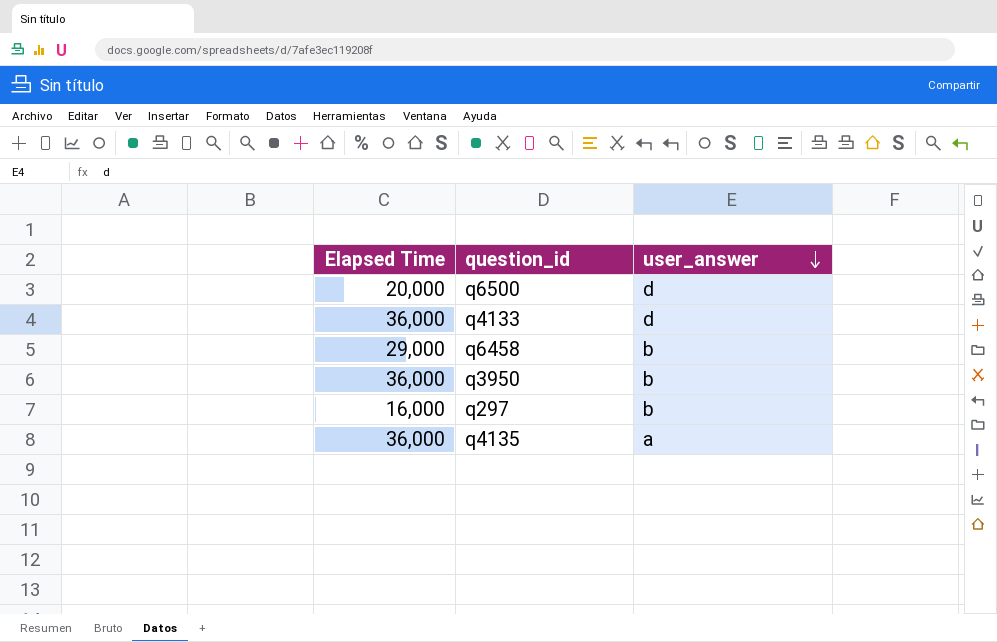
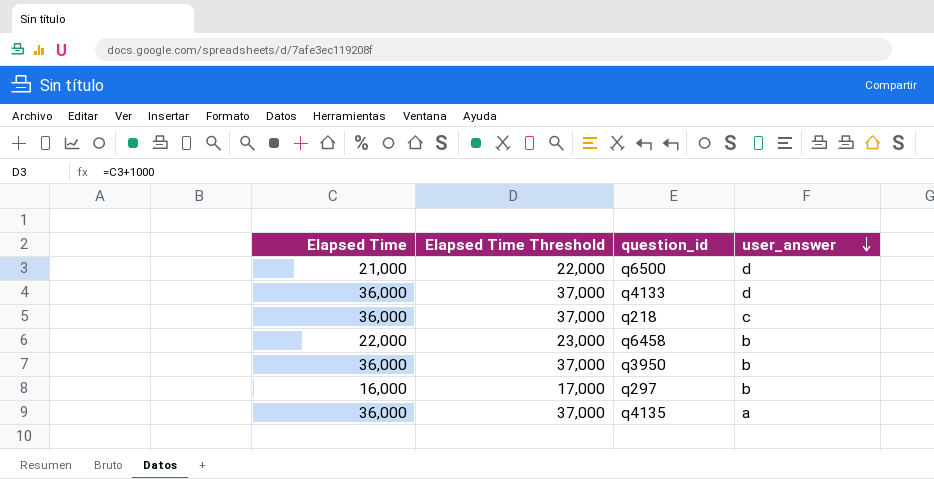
column Elapsed Time Threshold | formula: none -> [Elapsed Time] + 1000
q6500 | Elapsed Time: 20,000 -> 21,000
row q218: none -> 36,000 | 37,000 | c
q6458 | Elapsed Time: 29,000 -> 22,000

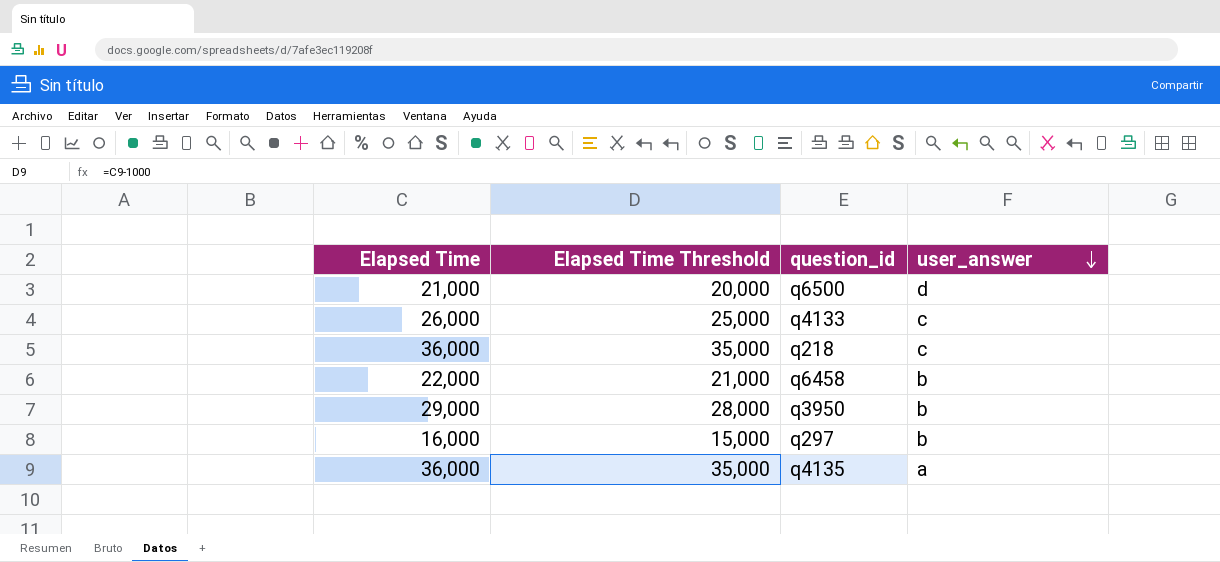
column Elapsed Time Threshold | formula: [Elapsed Time] + 1000 -> [Elapsed Time] - 1000
q4133 | Elapsed Time: 36,000 -> 26,000
q4133 | user_answer: d -> c
q3950 | Elapsed Time: 36,000 -> 29,000

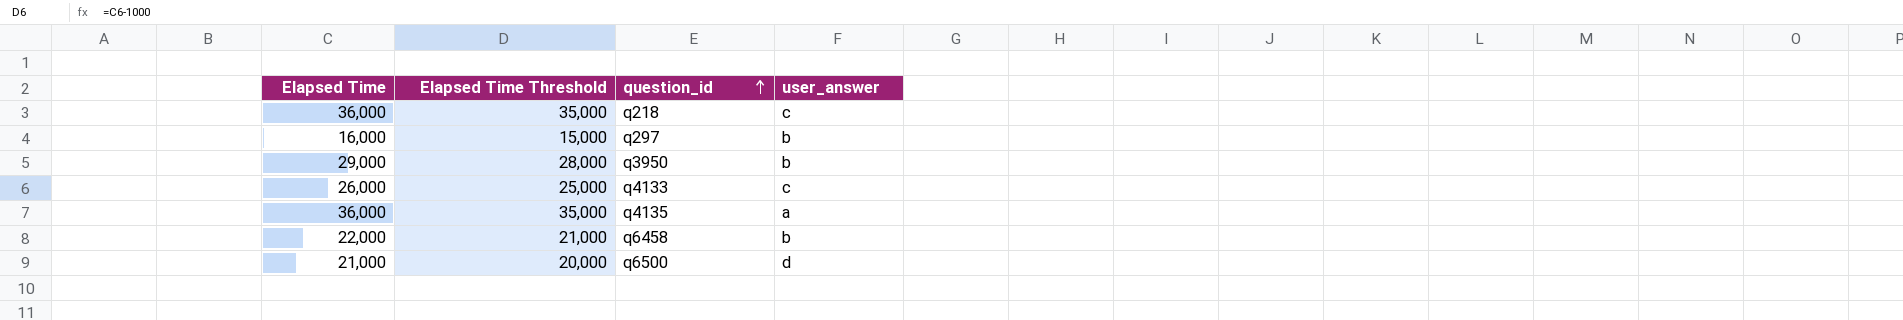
row order: user_answer descending -> question_id ascending

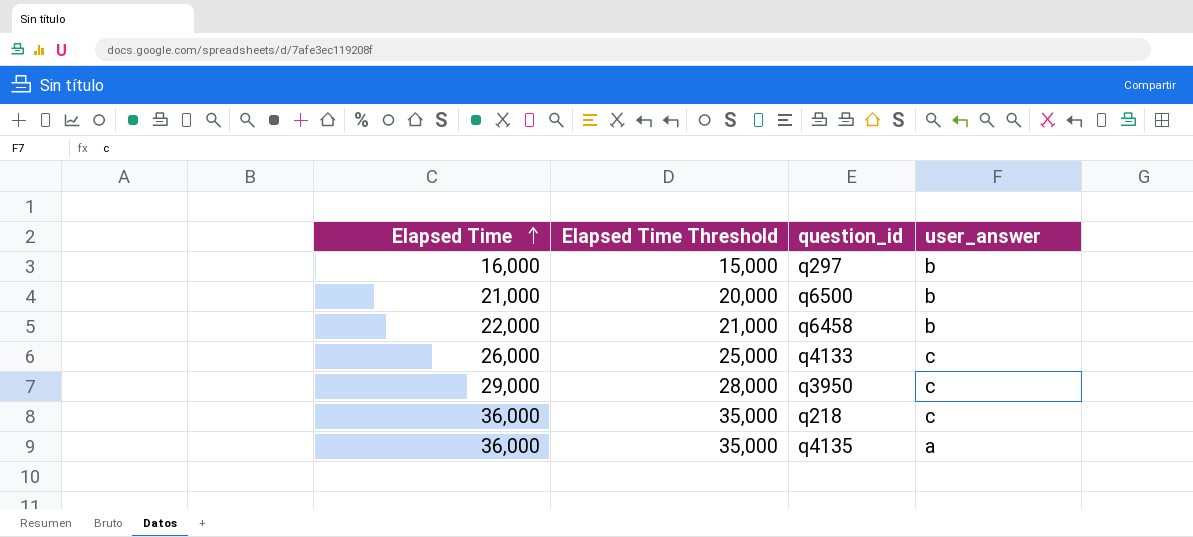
row order: question_id ascending -> Elapsed Time ascending
q6500 | user_answer: d -> b
q3950 | user_answer: b -> c

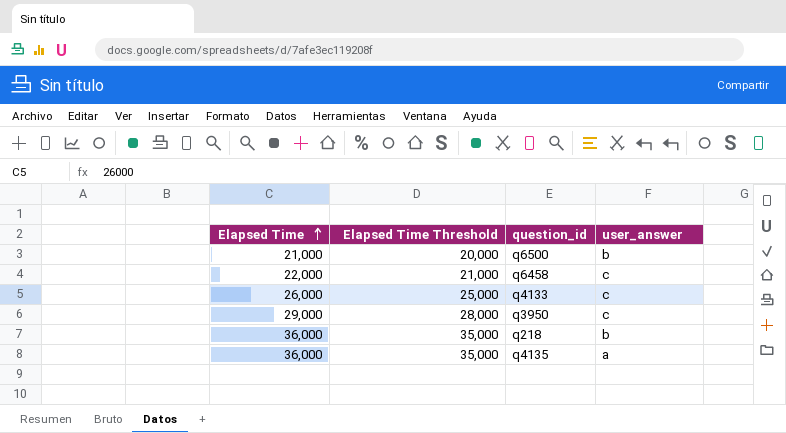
row q297: 16,000 | 15,000 | b -> none
q6458 | user_answer: b -> c
q218 | user_answer: c -> b

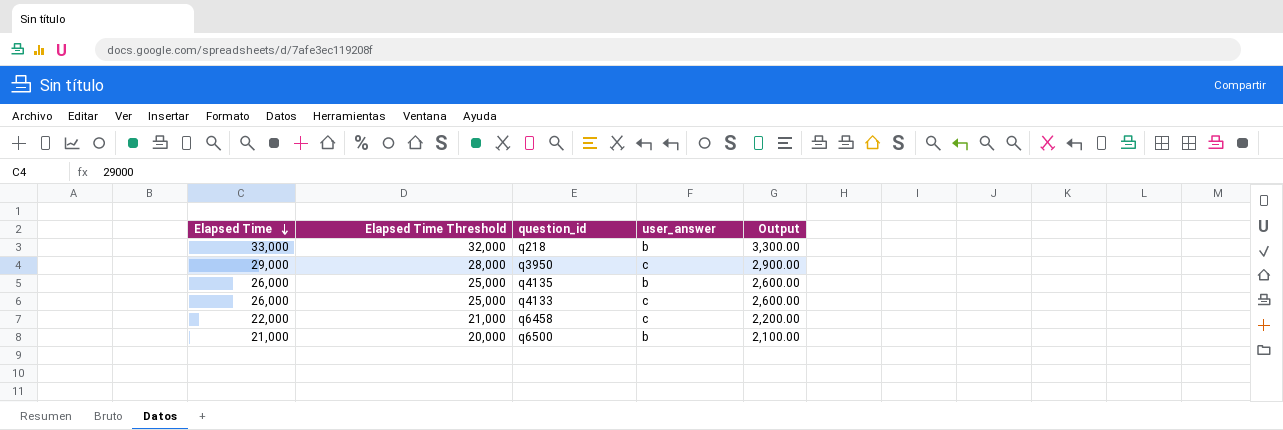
row order: Elapsed Time ascending -> Elapsed Time descending
column Output | formula: none -> [Elapsed Time] * 0.1
q218 | Elapsed Time: 36,000 -> 33,000
q218 | Elapsed Time Threshold: 35,000 -> 32,000
q4135 | Elapsed Time: 36,000 -> 26,000
q4135 | Elapsed Time Threshold: 35,000 -> 25,000
q4135 | user_answer: a -> b

